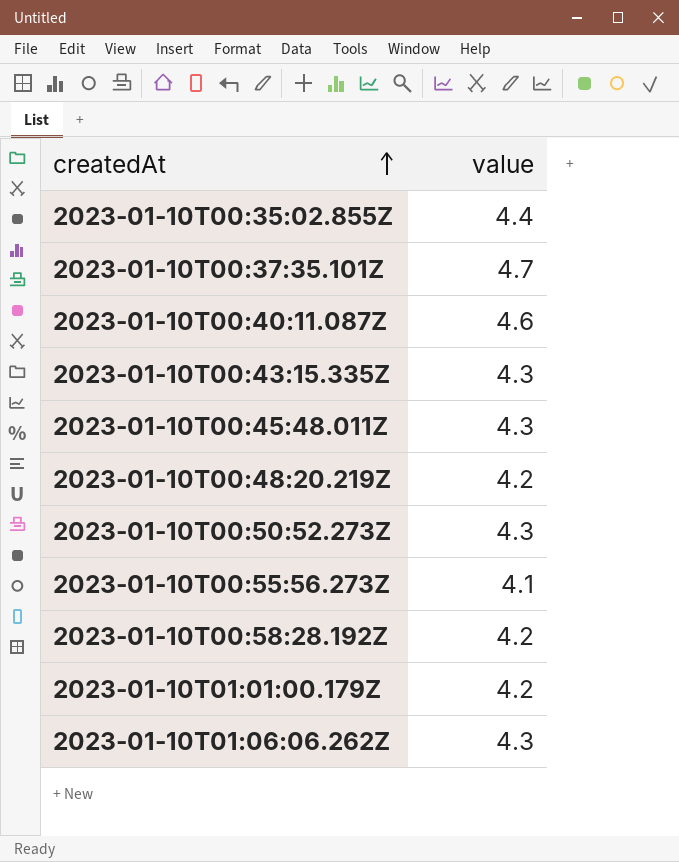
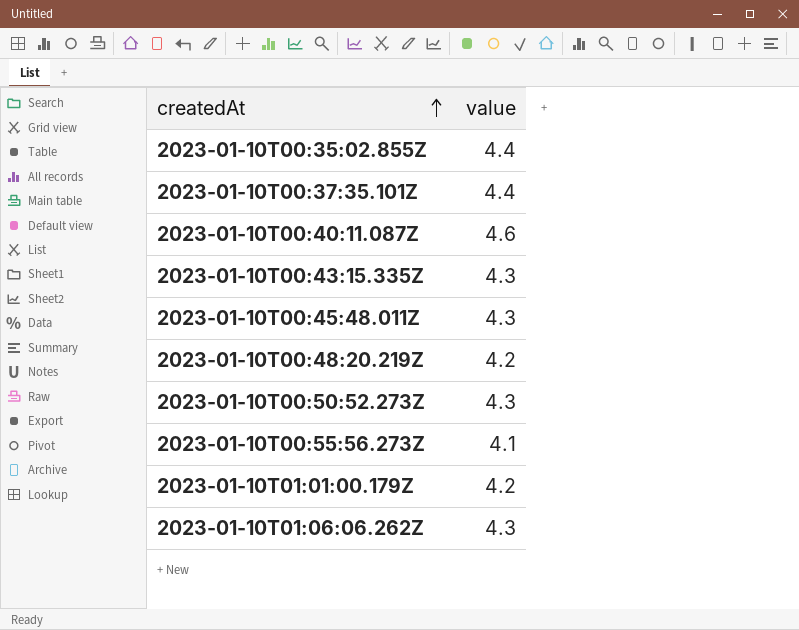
row 2023-01-10T00:58:28.192Z: 4.2 -> none
2023-01-10T00:37:35.101Z | value: 4.7 -> 4.4

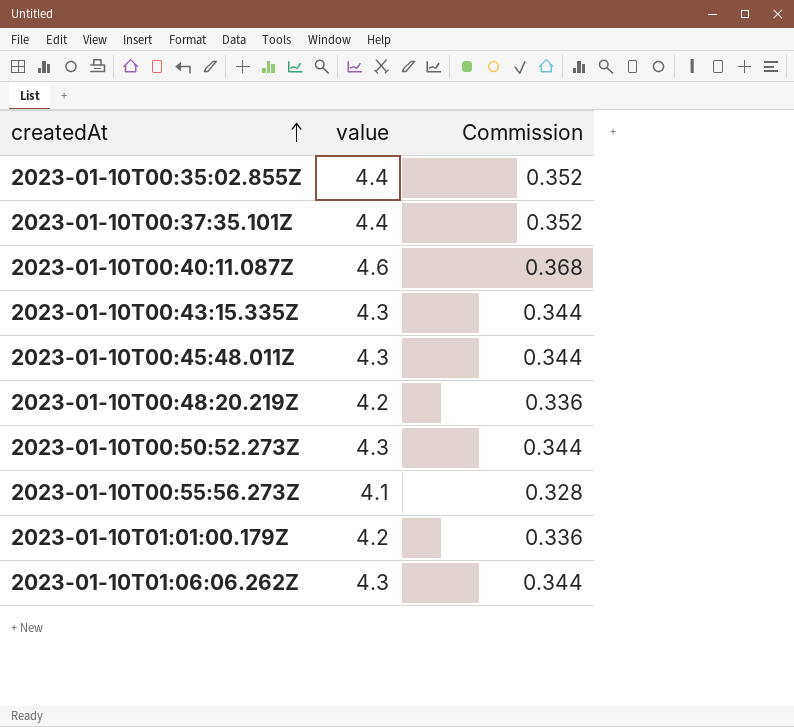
column Commission | formula: none -> [value] * 0.08

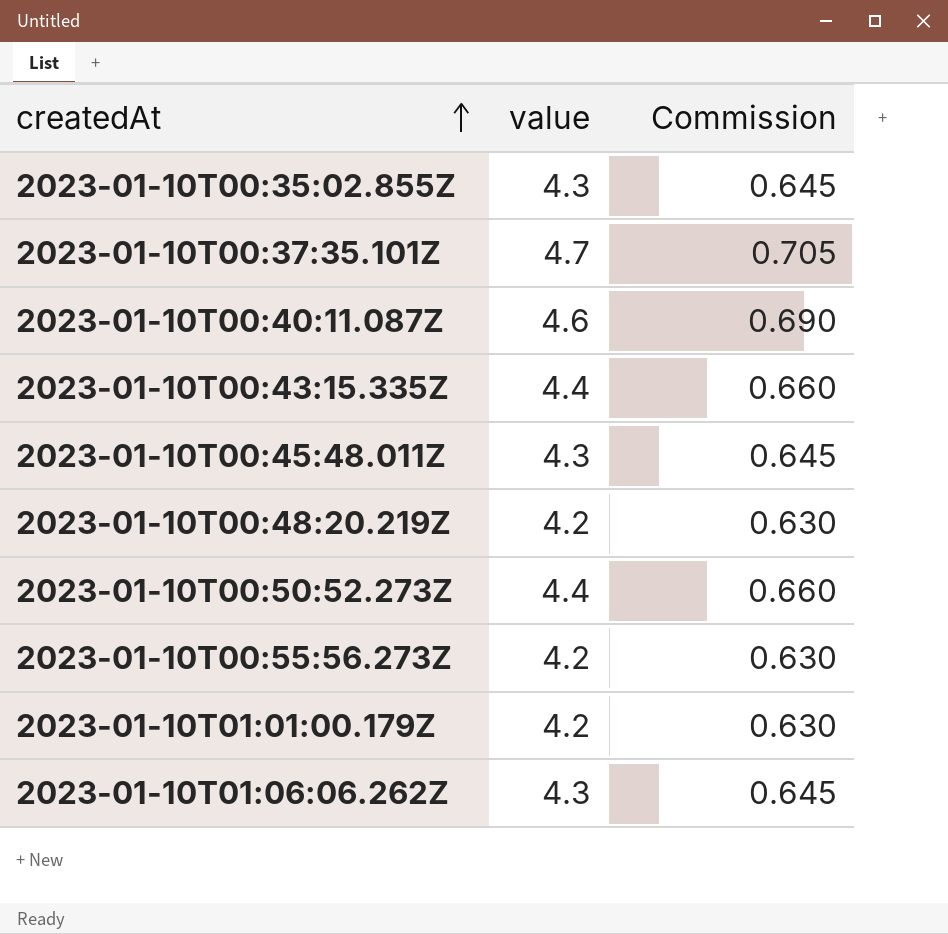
column Commission | formula: [value] * 0.08 -> [value] * 0.15
2023-01-10T00:35:02.855Z | value: 4.4 -> 4.3
2023-01-10T00:37:35.101Z | value: 4.4 -> 4.7
2023-01-10T00:43:15.335Z | value: 4.3 -> 4.4
2023-01-10T00:50:52.273Z | value: 4.3 -> 4.4
2023-01-10T00:55:56.273Z | value: 4.1 -> 4.2

